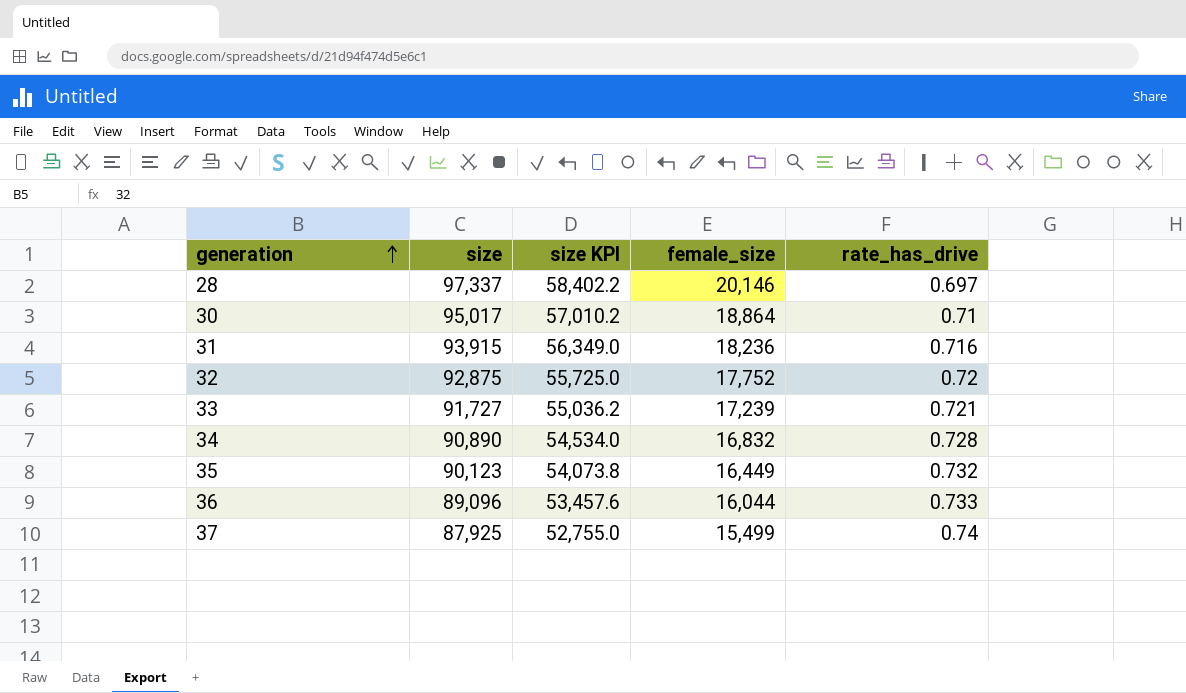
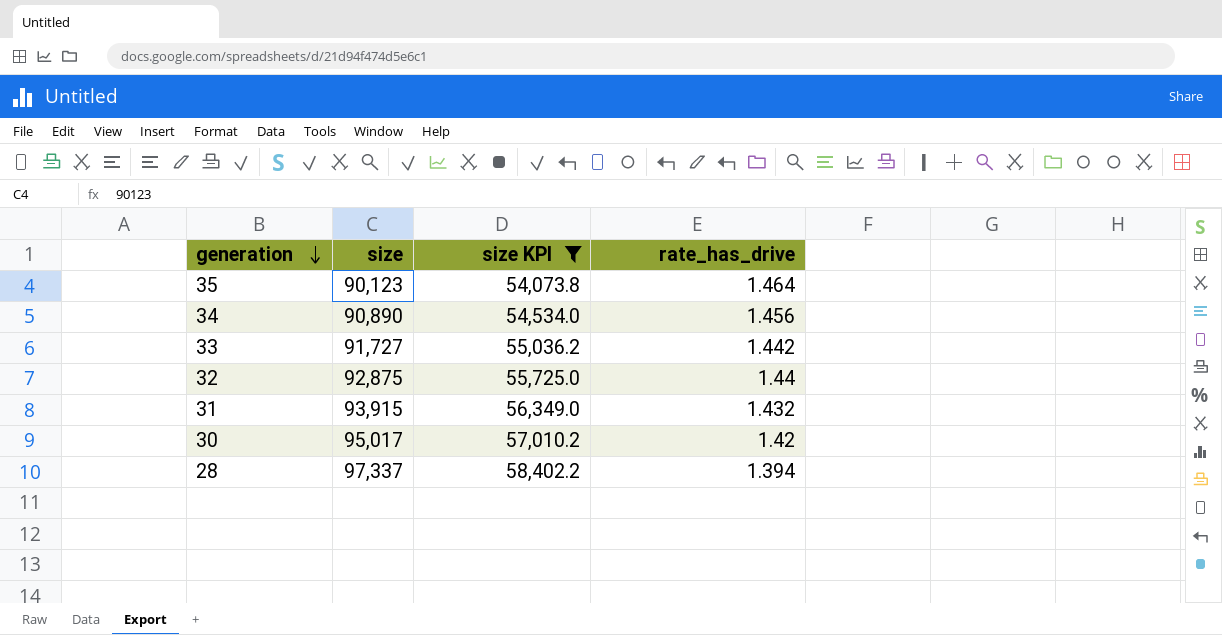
filter: none -> size KPI >= 54,073.8
row order: generation ascending -> generation descending
column female_size | position: 4 -> none
35 | rate_has_drive: 0.732 -> 1.464
34 | rate_has_drive: 0.728 -> 1.456
33 | rate_has_drive: 0.721 -> 1.442
32 | rate_has_drive: 0.72 -> 1.44
31 | rate_has_drive: 0.716 -> 1.432
30 | rate_has_drive: 0.71 -> 1.42
28 | rate_has_drive: 0.697 -> 1.394

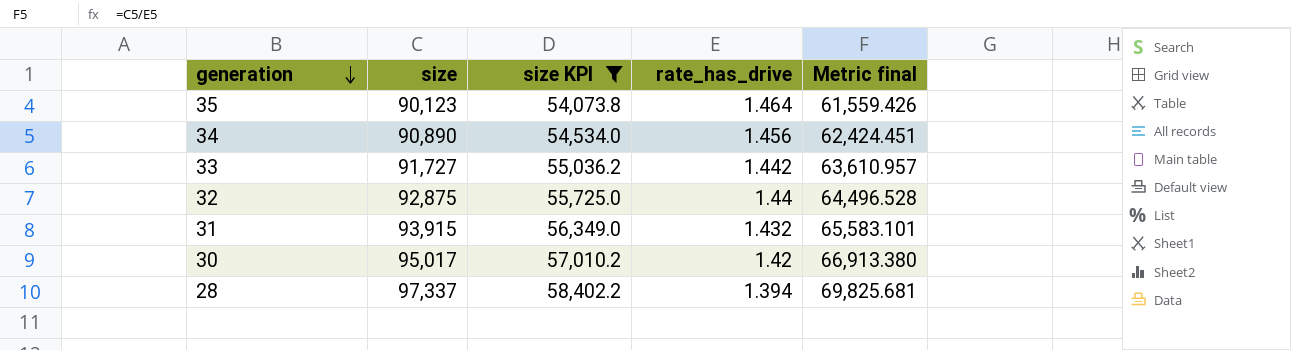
column Metric final | formula: none -> [size] / [rate_has_drive]

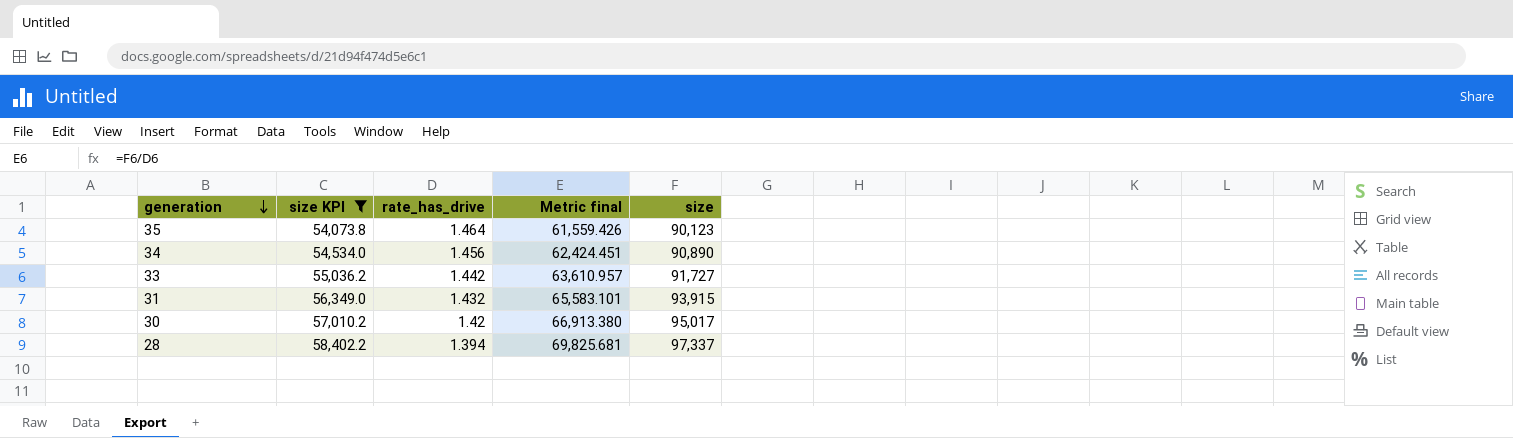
column size | position: 2 -> 5
row 32: 92,875 | 55,725.0 | 1.44 | 64,496.528 -> none

